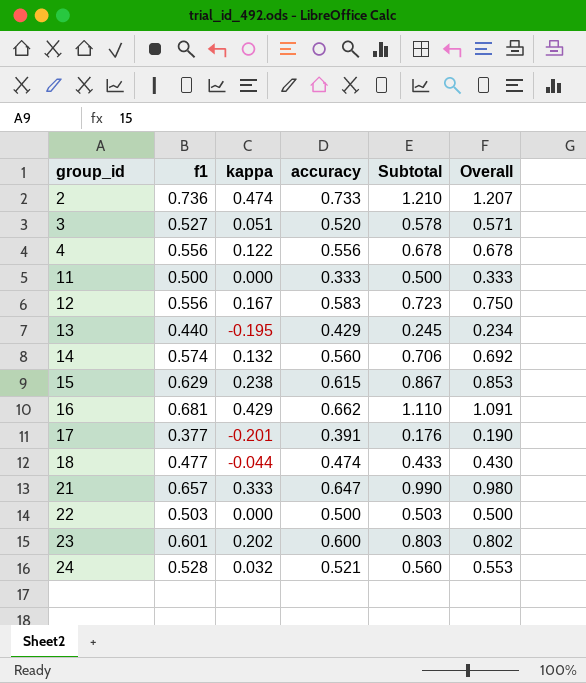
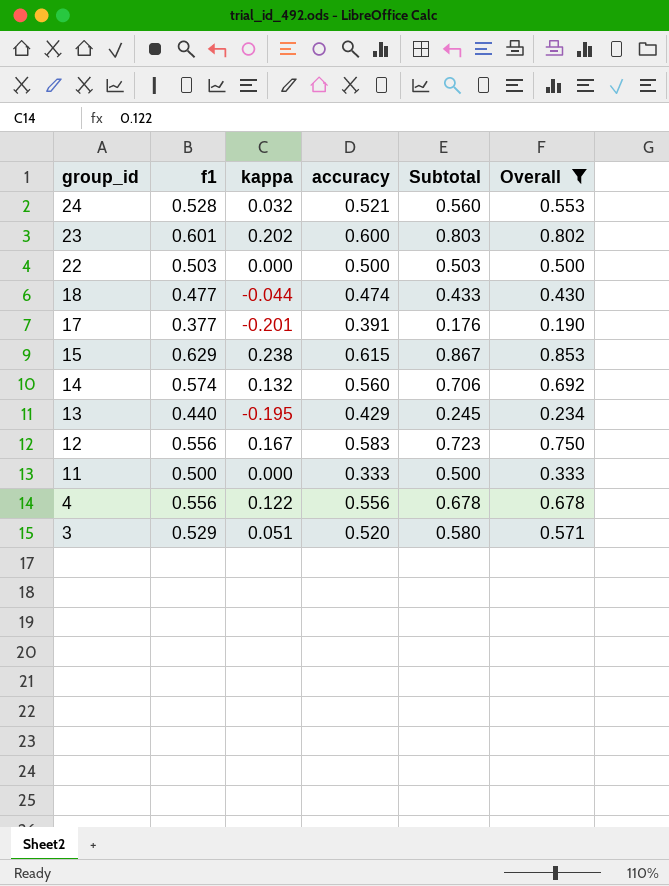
filter: none -> Overall <= 0.853
row order: group_id ascending -> group_id descending
3 | f1: 0.527 -> 0.529
3 | Subtotal: 0.578 -> 0.580

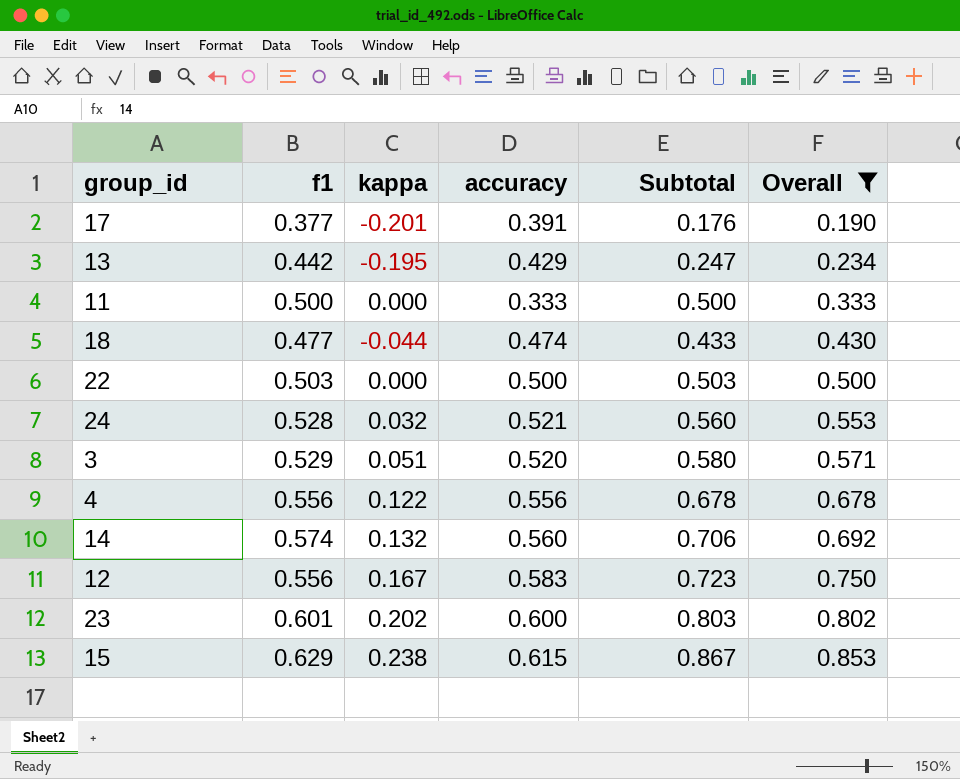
row order: group_id descending -> Overall ascending
13 | f1: 0.440 -> 0.442
13 | Subtotal: 0.245 -> 0.247

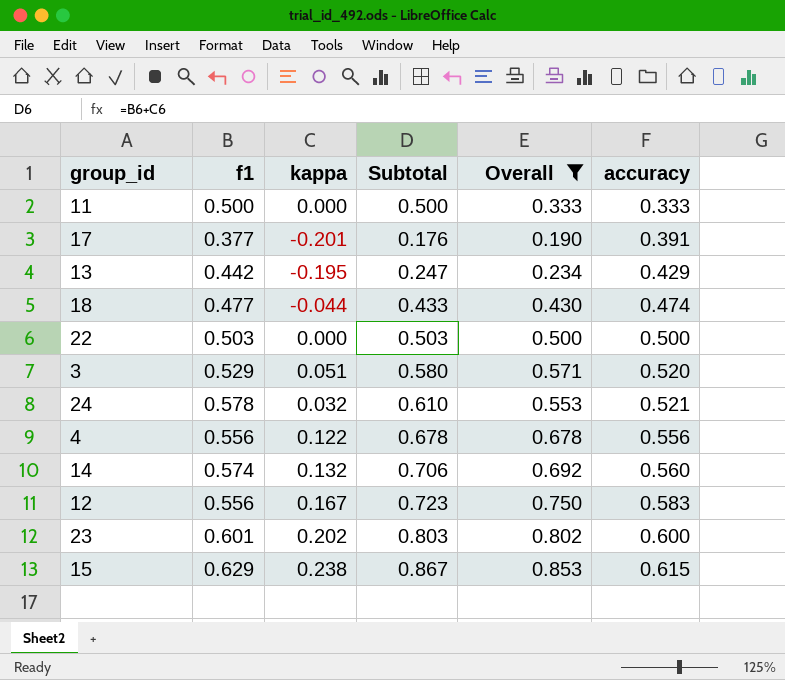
row order: Overall ascending -> accuracy ascending
column accuracy | position: 4 -> 6
24 | f1: 0.528 -> 0.578
24 | Subtotal: 0.560 -> 0.610

